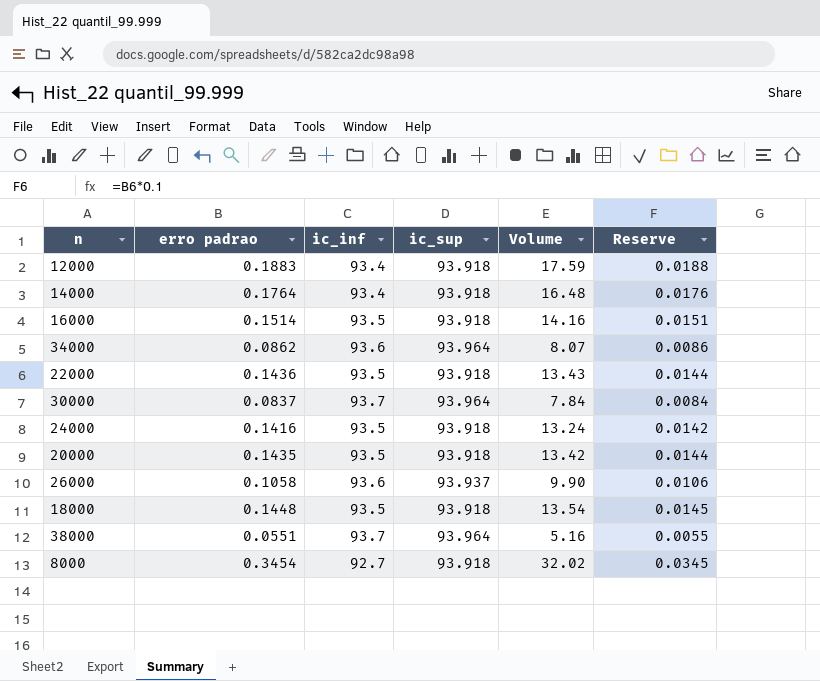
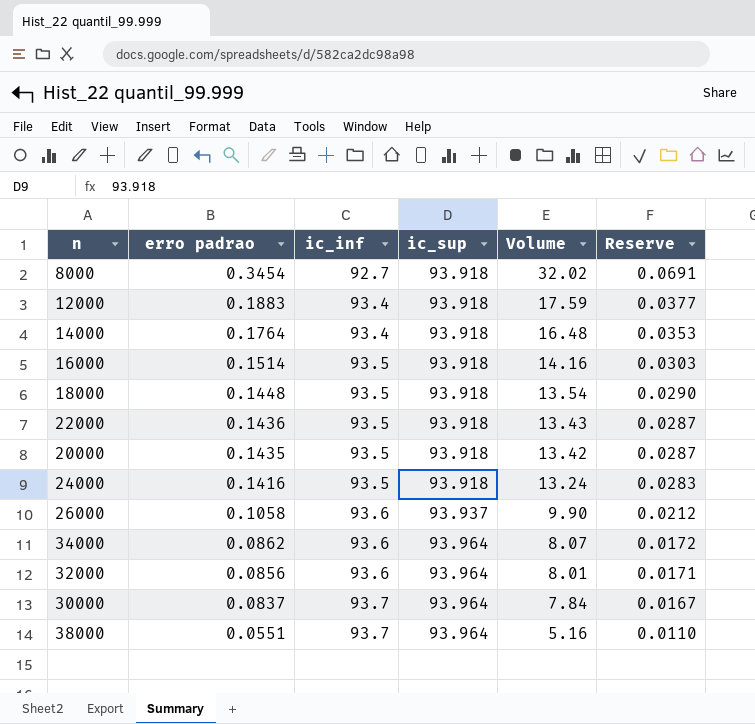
row order: none -> erro padrao descending
column Reserve | formula: [erro padrao] * 0.1 -> [erro padrao] * 0.2
row 32000: none -> 0.0856 | 93.6 | 93.964 | 8.01 | 0.0171

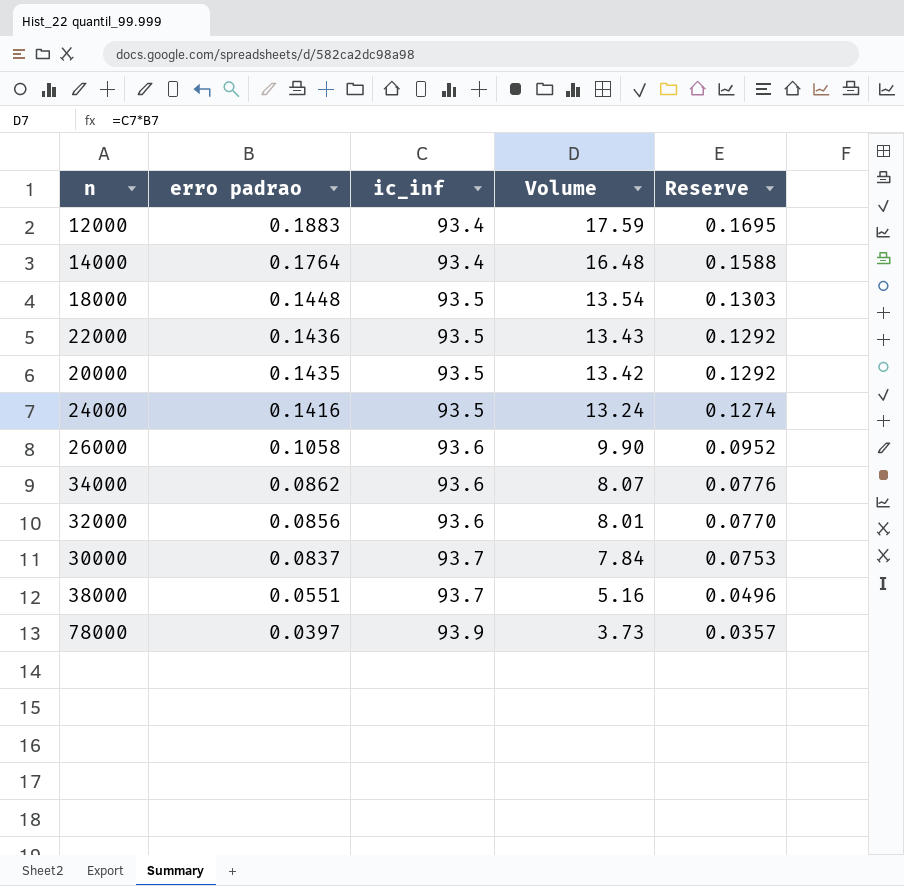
column ic_sup | position: 4 -> none
column Reserve | formula: [erro padrao] * 0.2 -> [erro padrao] * 0.9
row 8000: 0.3454 | 92.7 | 93.918 | 32.02 | 0.0691 -> none
row 16000: 0.1514 | 93.5 | 93.918 | 14.16 | 0.0303 -> none
row 78000: none -> 0.0397 | 93.9 | 3.73 | 0.0357

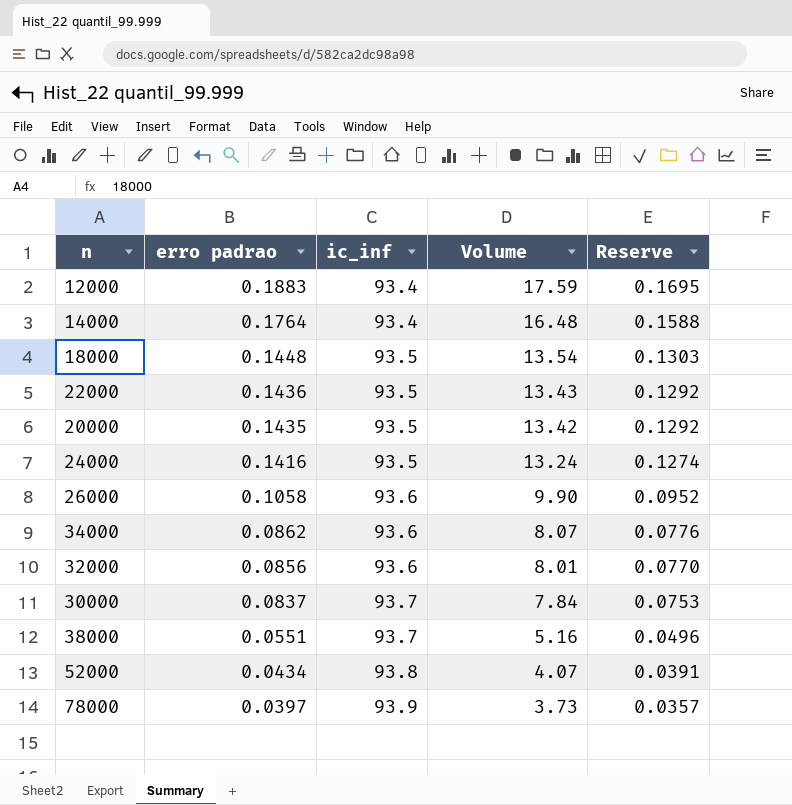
row 52000: none -> 0.0434 | 93.8 | 4.07 | 0.0391

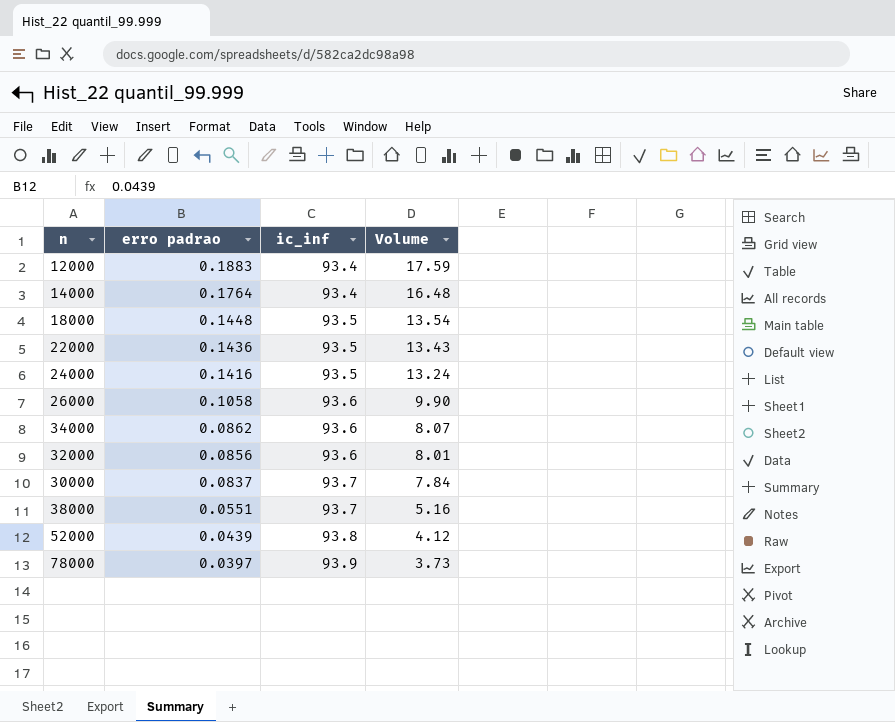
column Reserve | formula: [erro padrao] * 0.9 -> none
row 20000: 0.1435 | 93.5 | 13.42 | 0.1292 -> none
52000 | erro padrao: 0.0434 -> 0.0439
52000 | Volume: 4.07 -> 4.12

